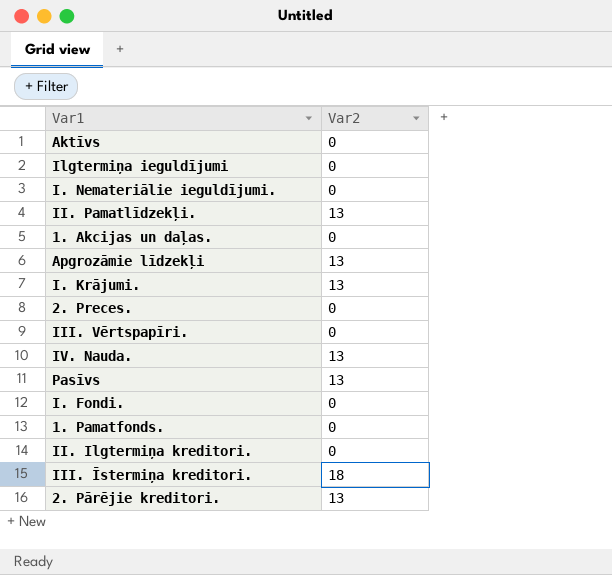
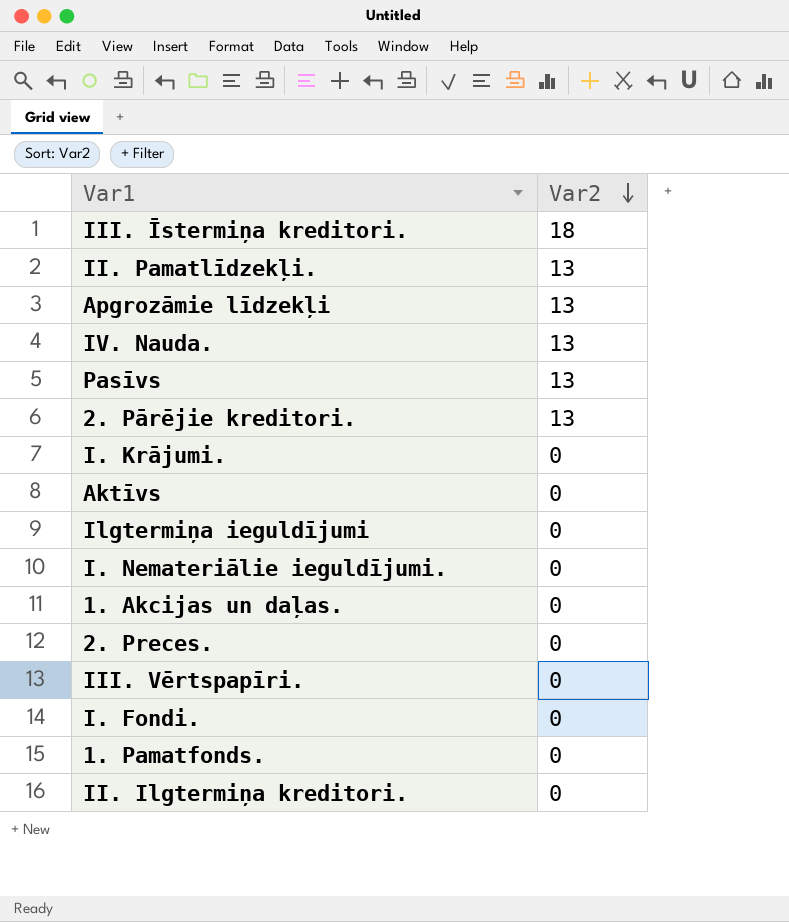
row order: none -> Var2 descending
I. Krājumi. | Var2: 13 -> 0

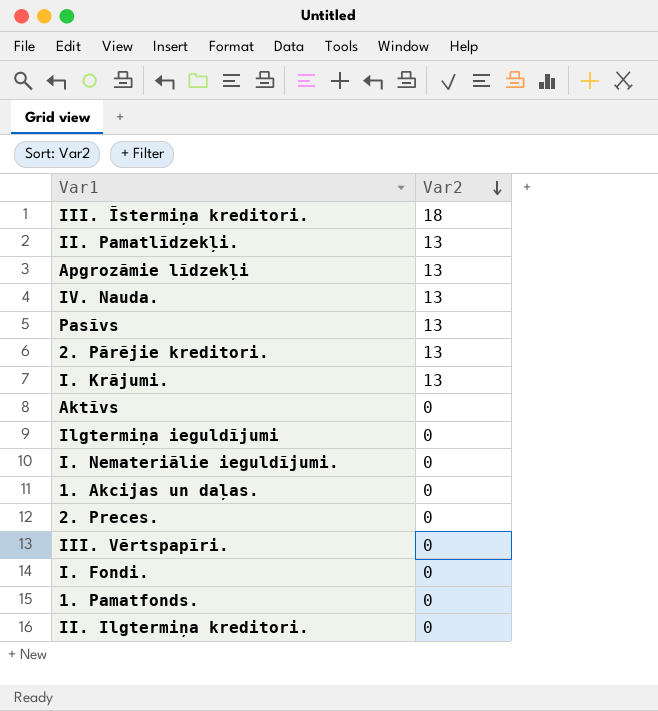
I. Krājumi. | Var2: 0 -> 13

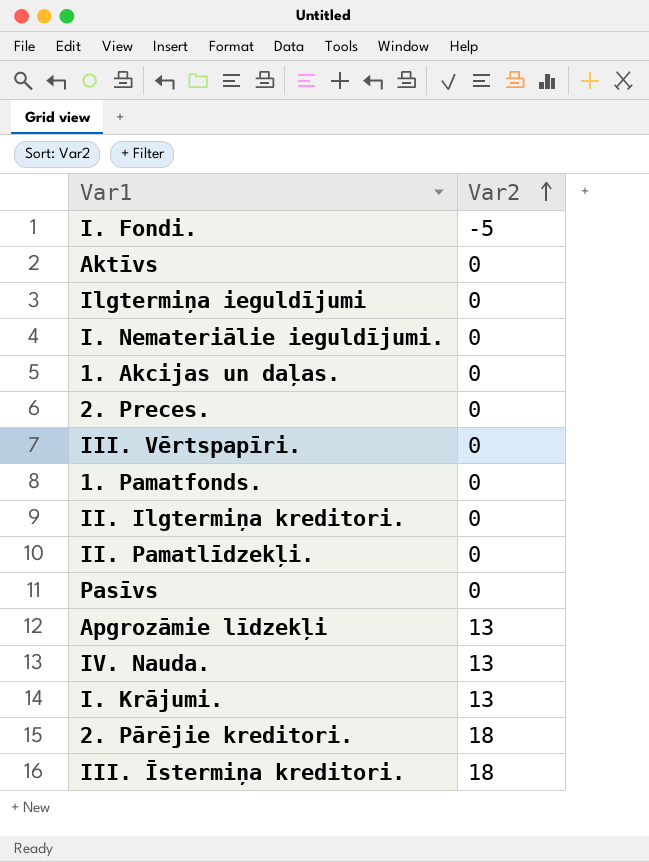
row order: Var2 descending -> Var2 ascending
I. Fondi. | Var2: 0 -> -5
II. Pamatlīdzekļi. | Var2: 13 -> 0
Pasīvs | Var2: 13 -> 0
2. Pārējie kreditori. | Var2: 13 -> 18

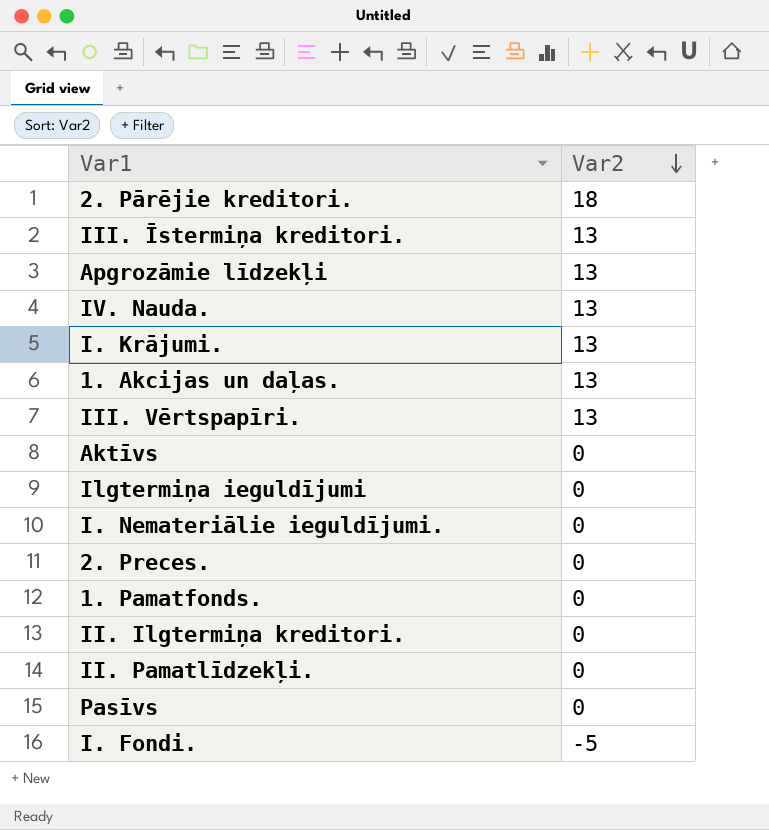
row order: Var2 ascending -> Var2 descending
III. Īstermiņa kreditori. | Var2: 18 -> 13
1. Akcijas un daļas. | Var2: 0 -> 13
III. Vērtspapīri. | Var2: 0 -> 13

